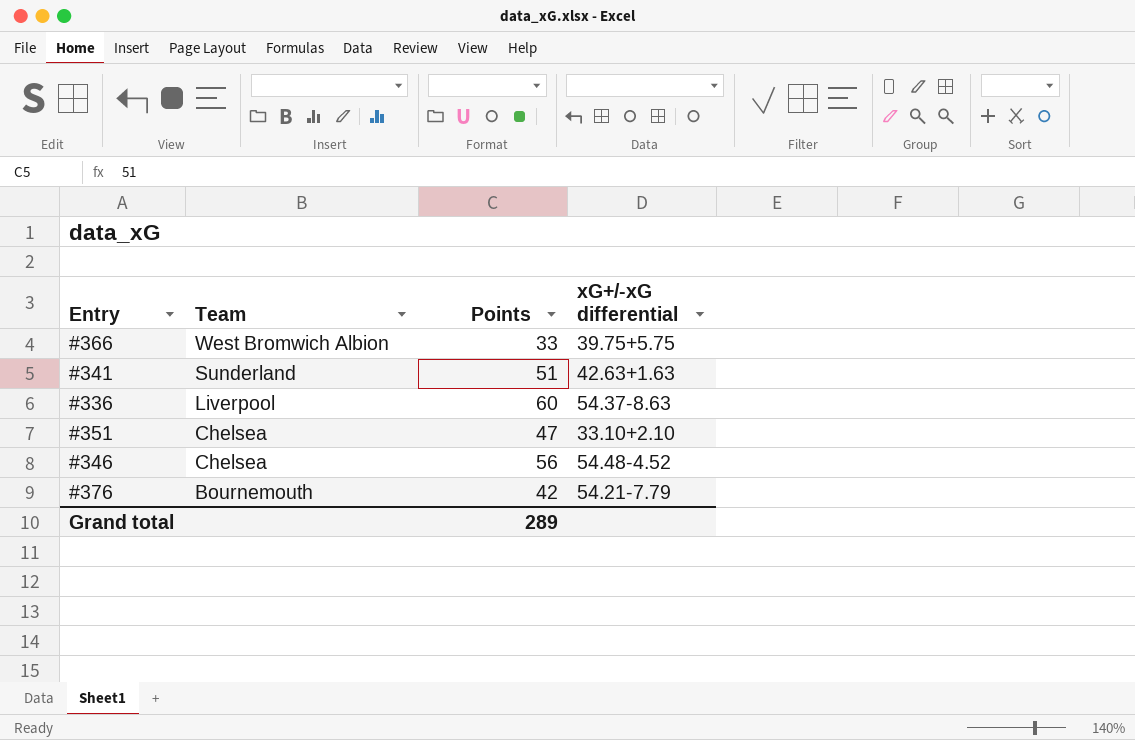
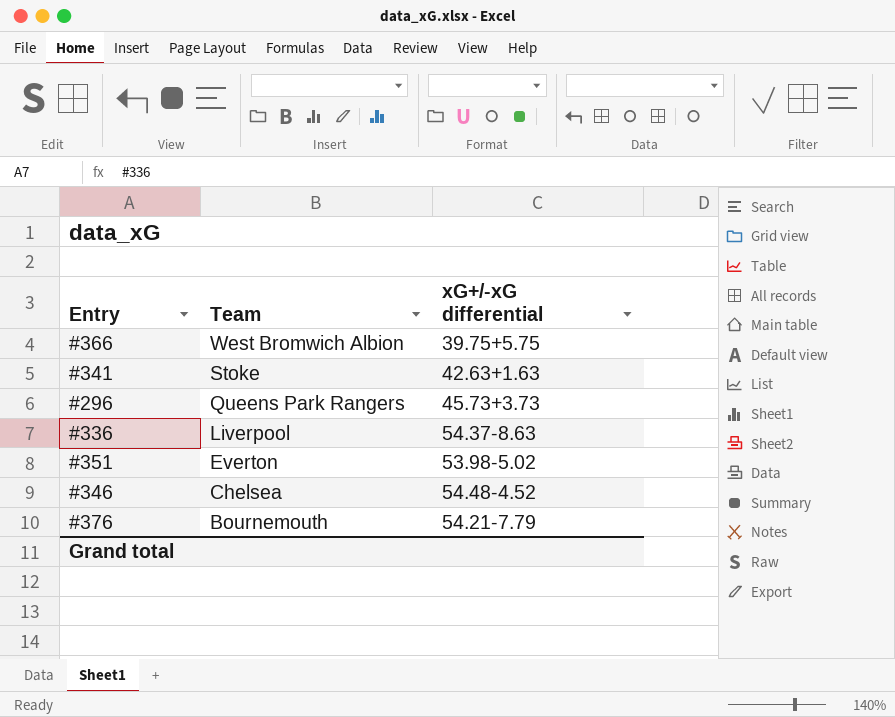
column Points | position: 3 -> none
#341 | Team: Sunderland -> Stoke
row #296: none -> Queens Park Rangers | 45.73+3.73
#351 | Team: Chelsea -> Everton
#351 | xG+/-xG differential: 33.10+2.10 -> 53.98-5.02

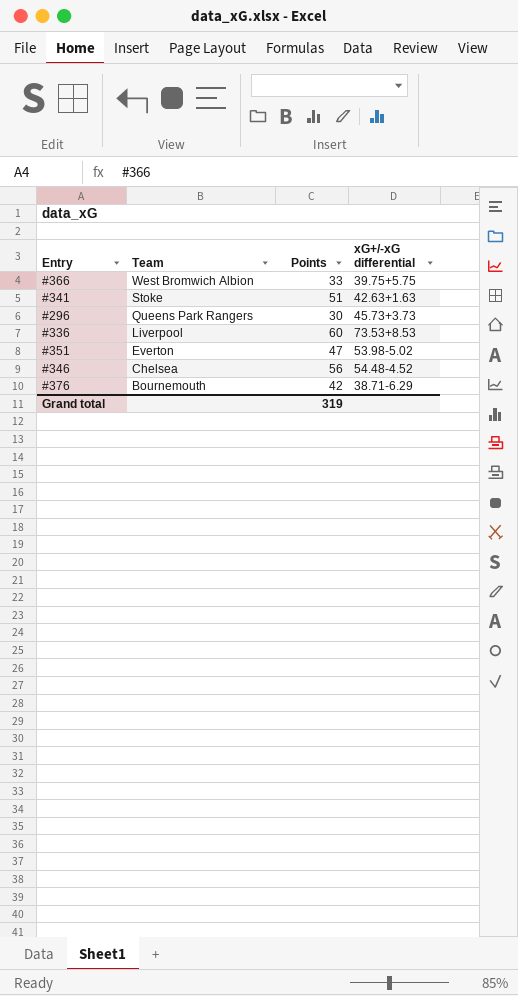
column Points | position: none -> 3
#336 | xG+/-xG differential: 54.37-8.63 -> 73.53+8.53
#376 | xG+/-xG differential: 54.21-7.79 -> 38.71-6.29

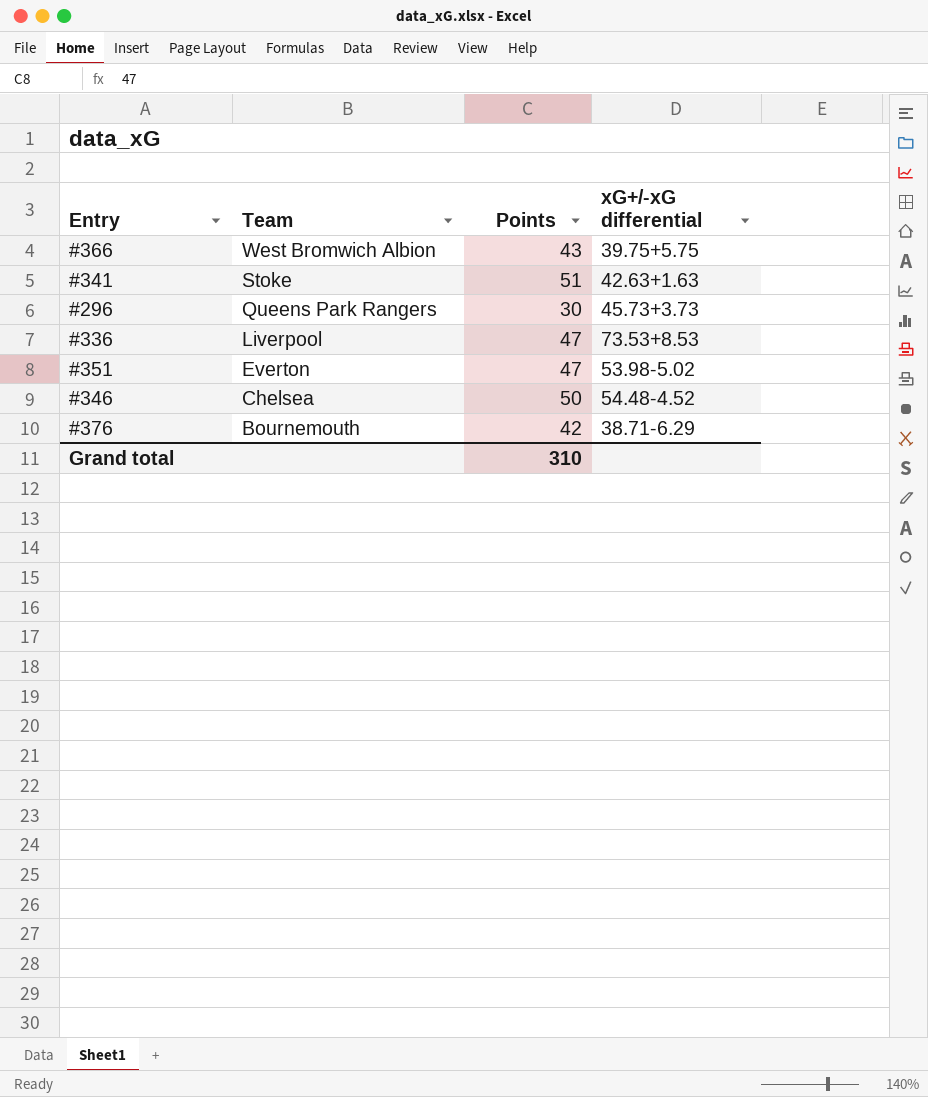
#366 | Points: 33 -> 43
#336 | Points: 60 -> 47
#346 | Points: 56 -> 50
Grand total | Points: 319 -> 310

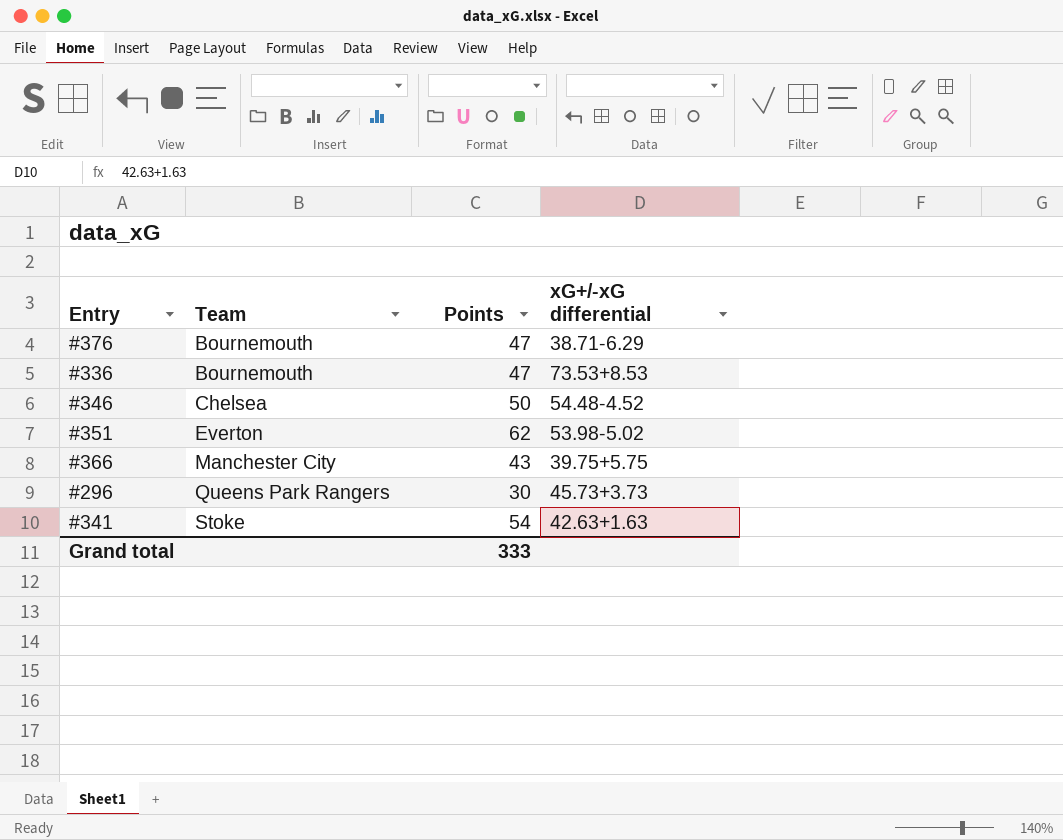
row order: Team descending -> Team ascending
#376 | Points: 42 -> 47
#336 | Team: Liverpool -> Bournemouth
#351 | Points: 47 -> 62
#366 | Team: West Bromwich Albion -> Manchester City
#341 | Points: 51 -> 54
Grand total | Points: 310 -> 333

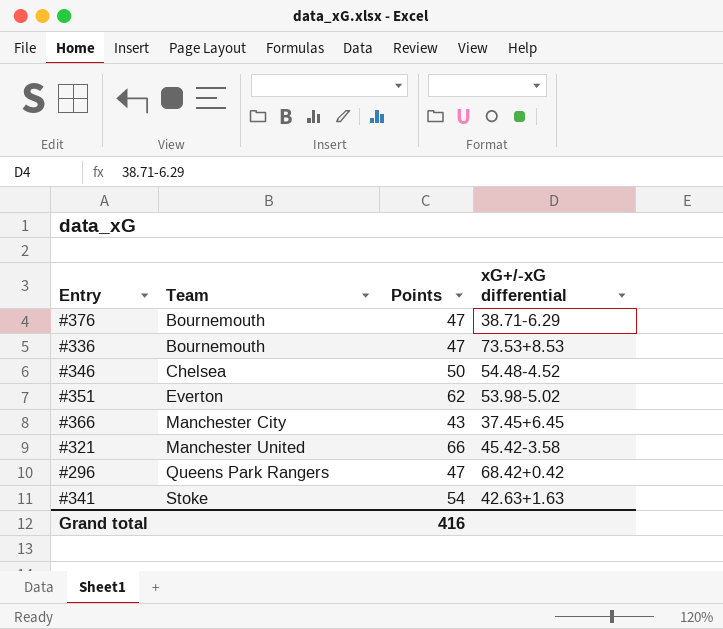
#366 | xG+/-xG differential: 39.75+5.75 -> 37.45+6.45
row #321: none -> Manchester United | 66 | 45.42-3.58
#296 | Points: 30 -> 47
#296 | xG+/-xG differential: 45.73+3.73 -> 68.42+0.42
Grand total | Points: 333 -> 416

